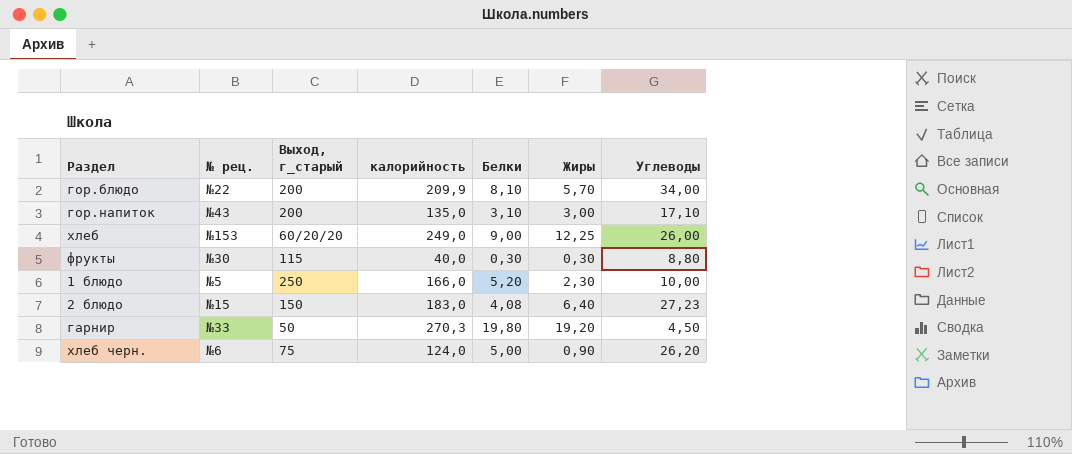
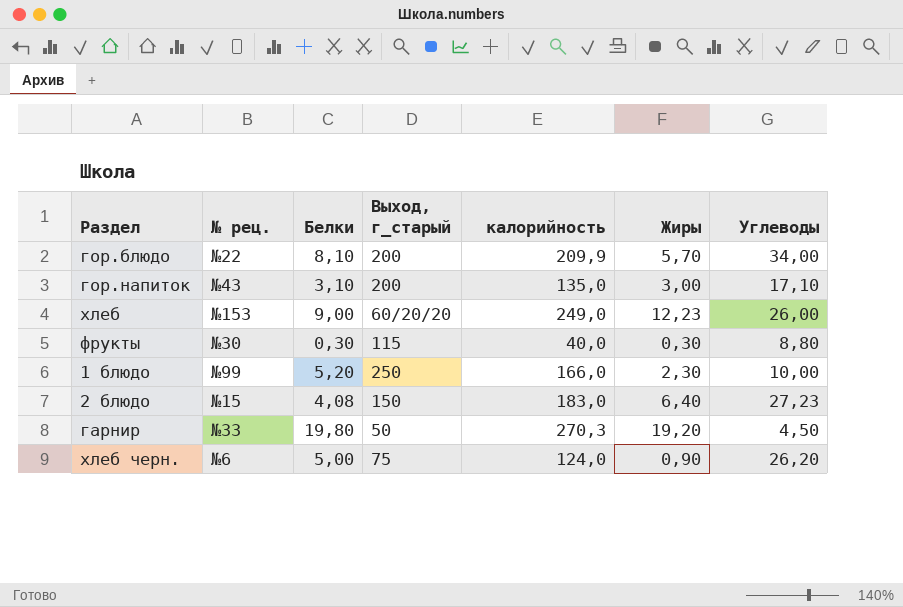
column Белки | position: 5 -> 3
хлеб | Жиры: 12,25 -> 12,23
1 блюдо | № рец.: №5 -> №99

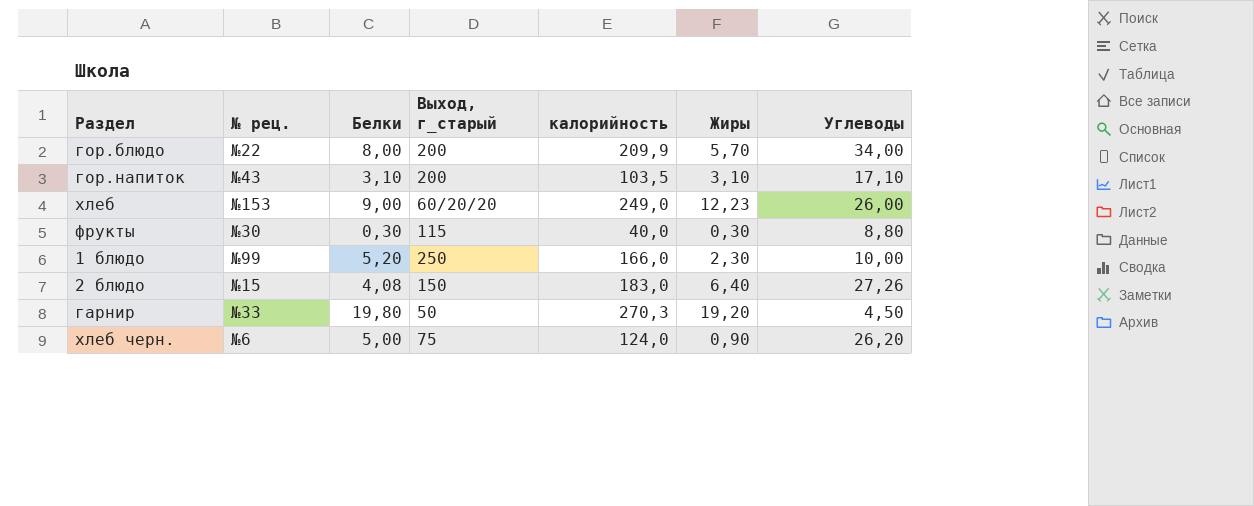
гор.блюдо | Белки: 8,10 -> 8,00
гор.напиток | калорийность: 135,0 -> 103,5
гор.напиток | Жиры: 3,00 -> 3,10
2 блюдо | Углеводы: 27,23 -> 27,26

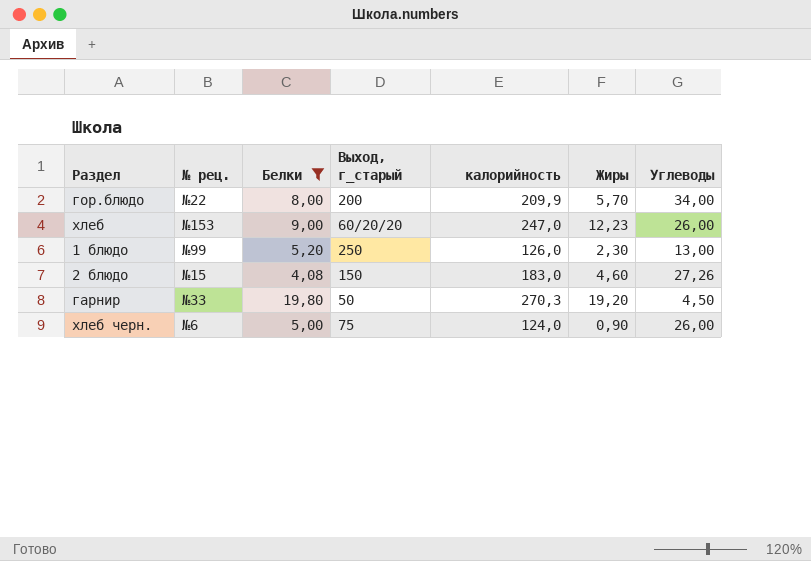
filter: none -> Белки >= 4,08
хлеб | калорийность: 249,0 -> 247,0
1 блюдо | калорийность: 166,0 -> 126,0
1 блюдо | Углеводы: 10,00 -> 13,00
2 блюдо | Жиры: 6,40 -> 4,60
хлеб черн. | Углеводы: 26,20 -> 26,00

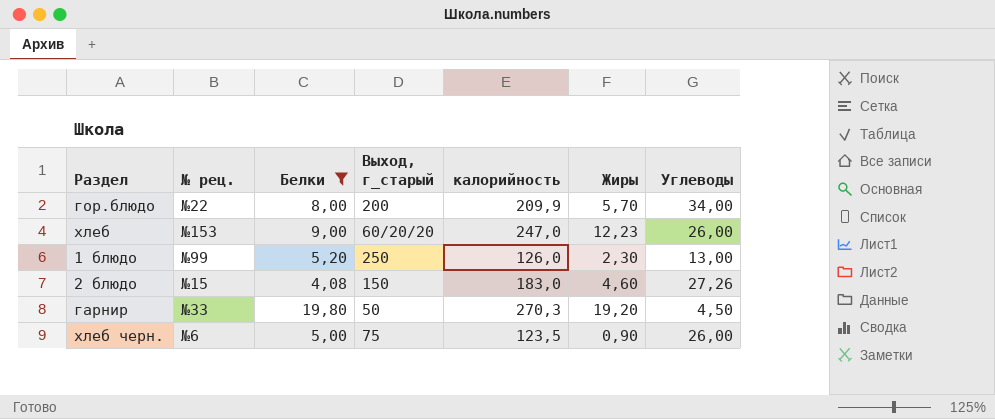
хлеб черн. | калорийность: 124,0 -> 123,5

